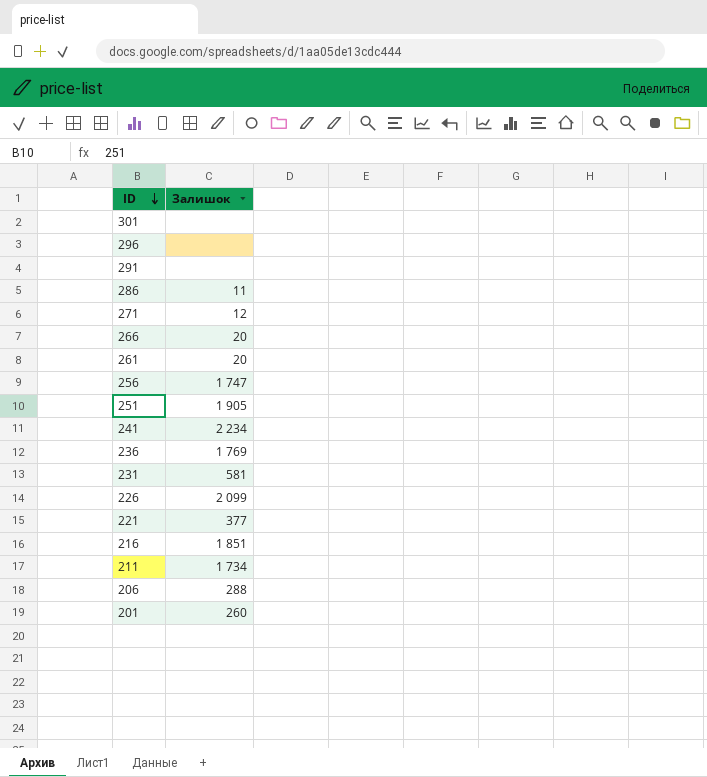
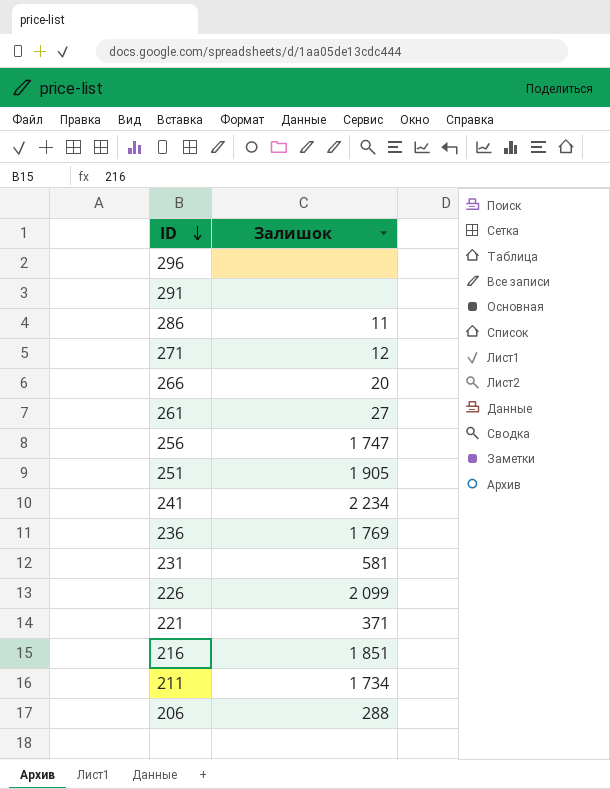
row 301: none -> none
row 201: 260 -> none
261 | Залишок: 20 -> 27
221 | Залишок: 377 -> 371

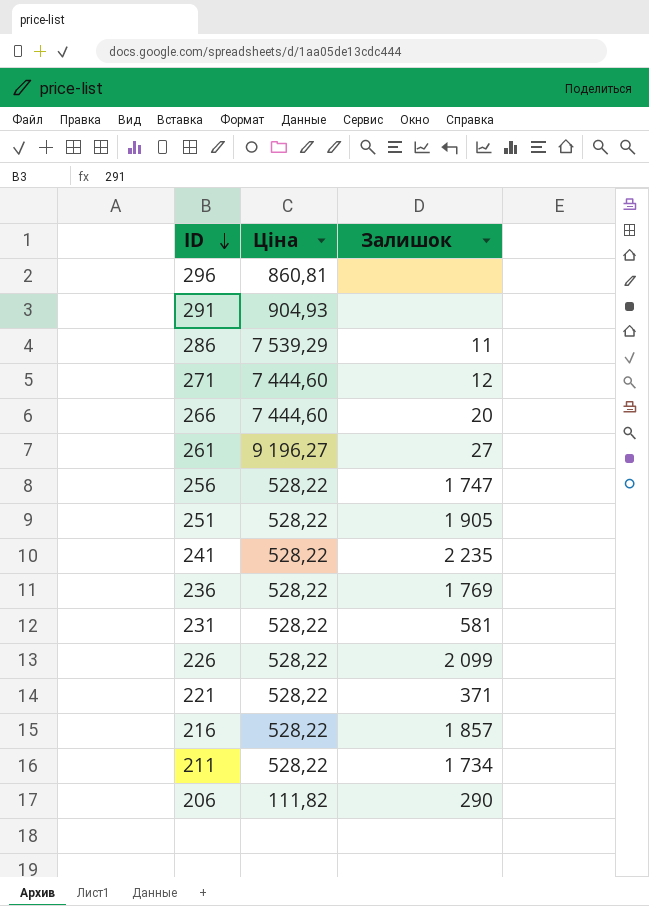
column Ціна | position: none -> 2
241 | Залишок: 2 234 -> 2 235
216 | Залишок: 1 851 -> 1 857
206 | Залишок: 288 -> 290

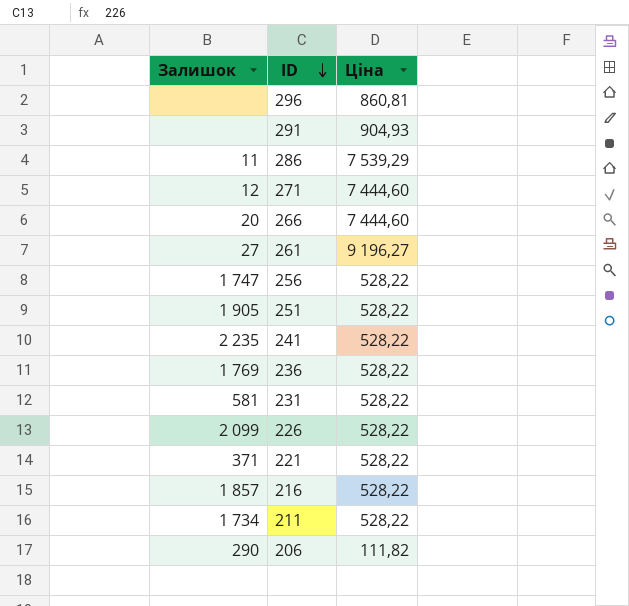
column Залишок | position: 3 -> 1

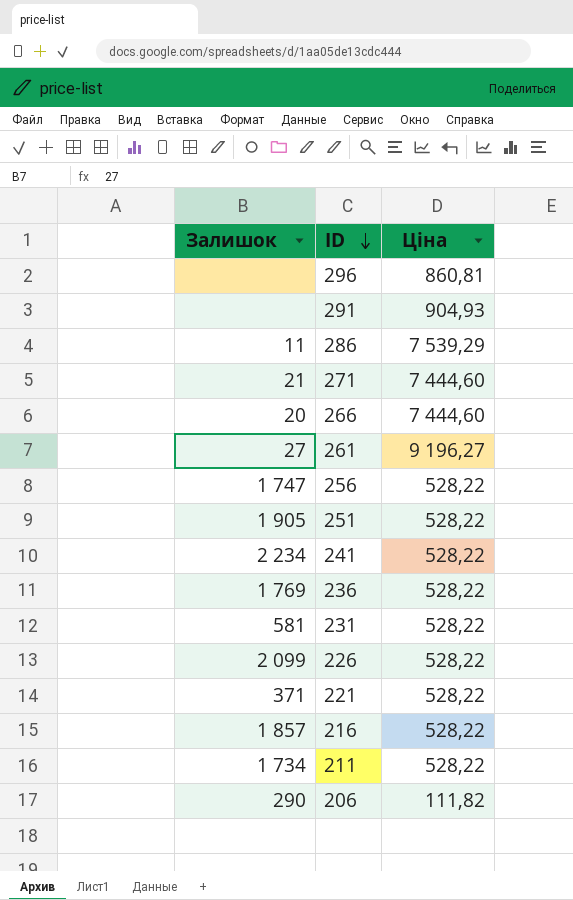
271 | Залишок: 12 -> 21
241 | Залишок: 2 235 -> 2 234

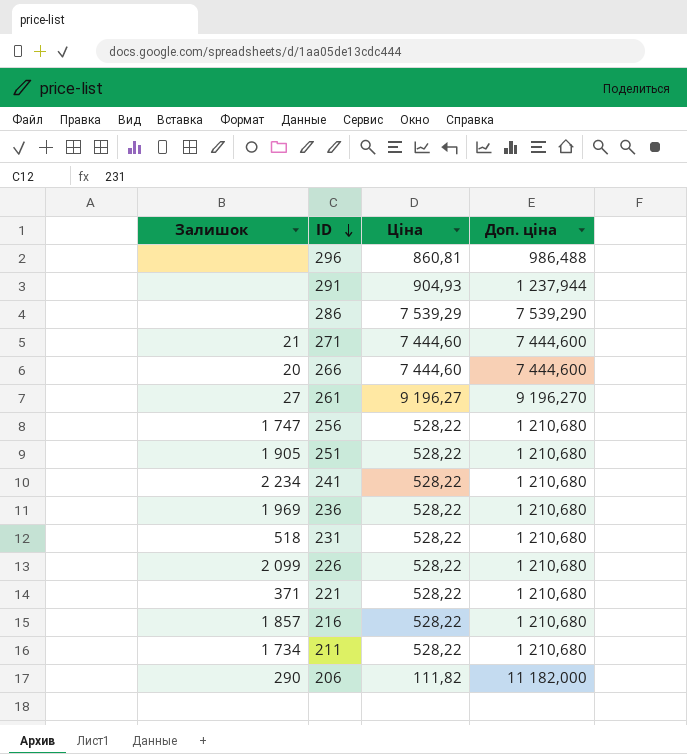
column Доп. ціна | position: none -> 4
286 | Залишок: 11 -> none
236 | Залишок: 1 769 -> 1 969
231 | Залишок: 581 -> 518

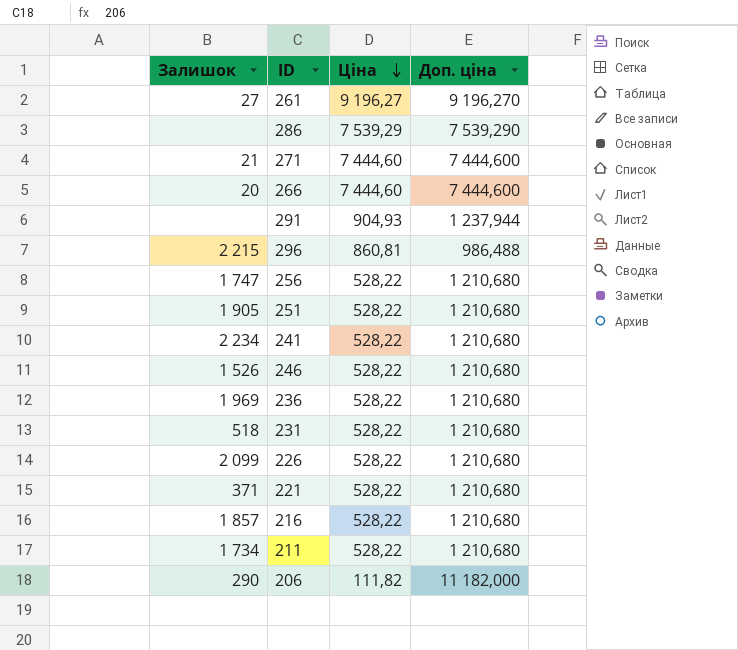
row order: ID descending -> Ціна descending
296 | Залишок: none -> 2 215
row 246: none -> 1 526 | 528,22 | 1 210,680

